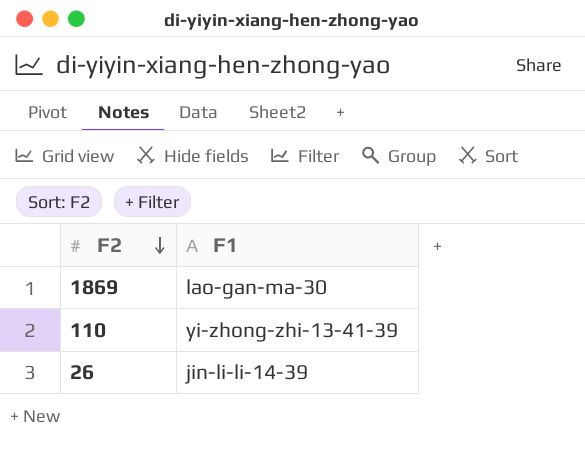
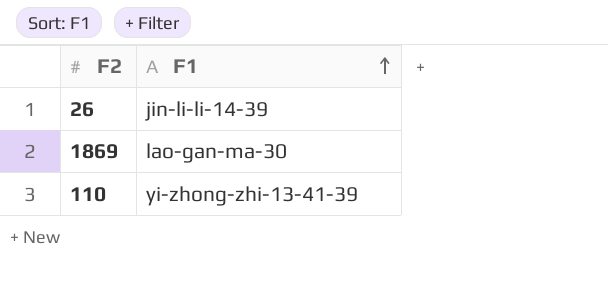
row order: F2 descending -> F1 ascending

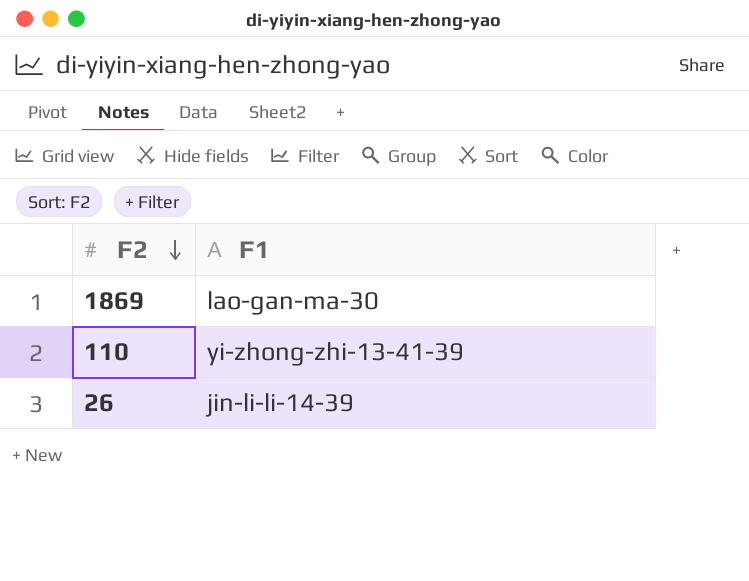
row order: F1 ascending -> F2 descending

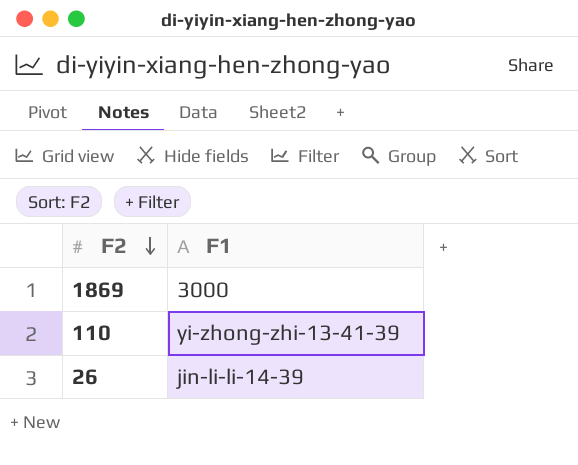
1869 | F1: lao-gan-ma-30 -> 3000

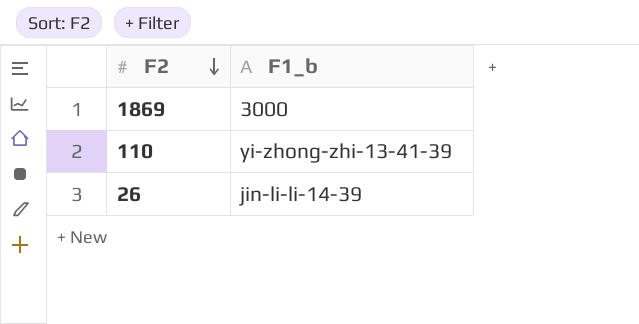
column name: F1 -> F1_b

